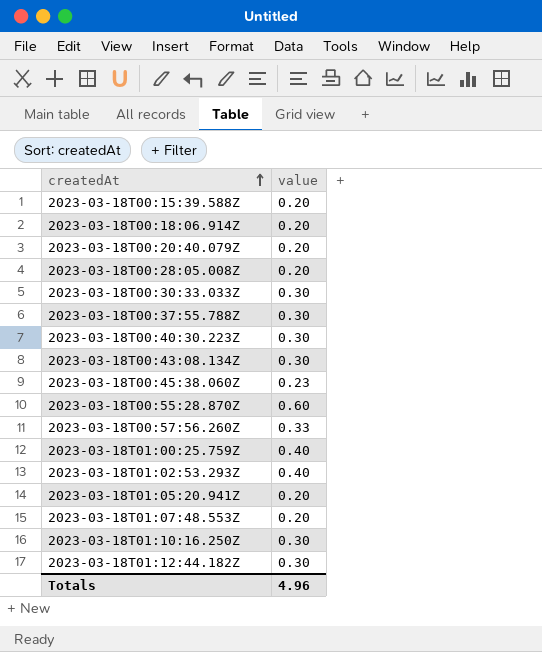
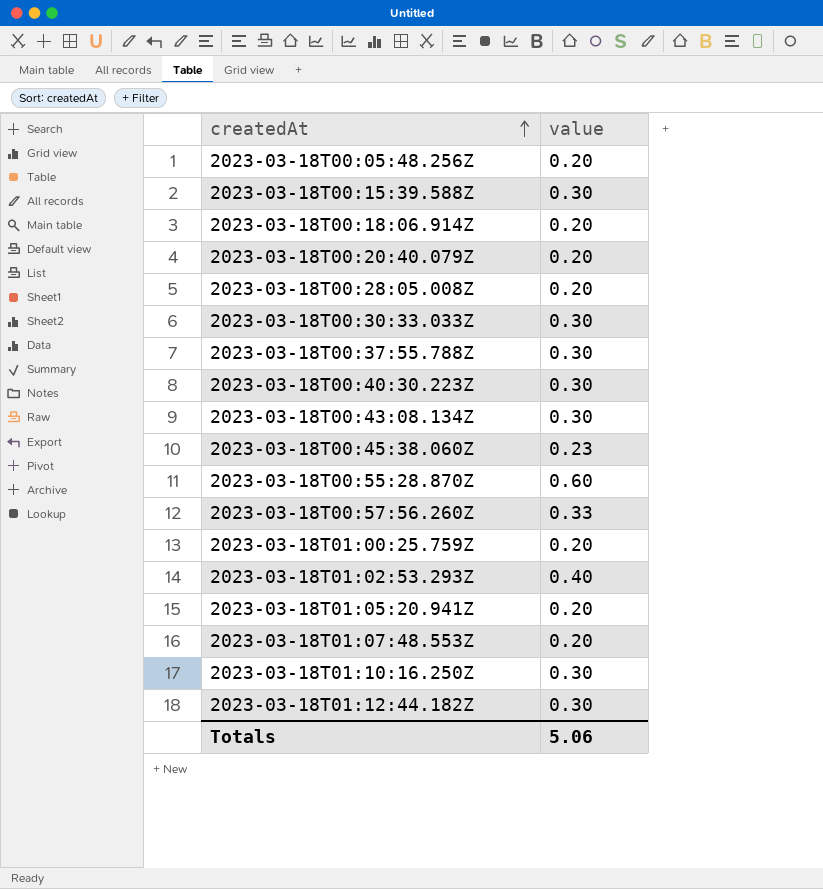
row 2023-03-18T00:05:48.256Z: none -> 0.20
2023-03-18T00:15:39.588Z | value: 0.20 -> 0.30
2023-03-18T01:00:25.759Z | value: 0.40 -> 0.20
Totals | value: 4.96 -> 5.06

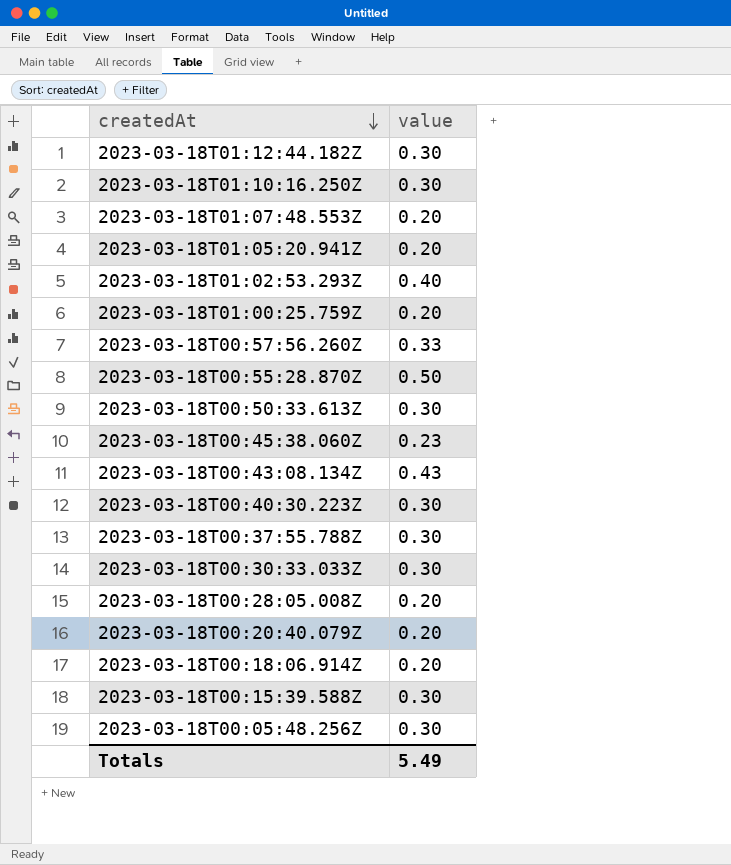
row order: createdAt ascending -> createdAt descending
2023-03-18T00:55:28.870Z | value: 0.60 -> 0.50
row 2023-03-18T00:50:33.613Z: none -> 0.30
2023-03-18T00:43:08.134Z | value: 0.30 -> 0.43
2023-03-18T00:05:48.256Z | value: 0.20 -> 0.30
Totals | value: 5.06 -> 5.49

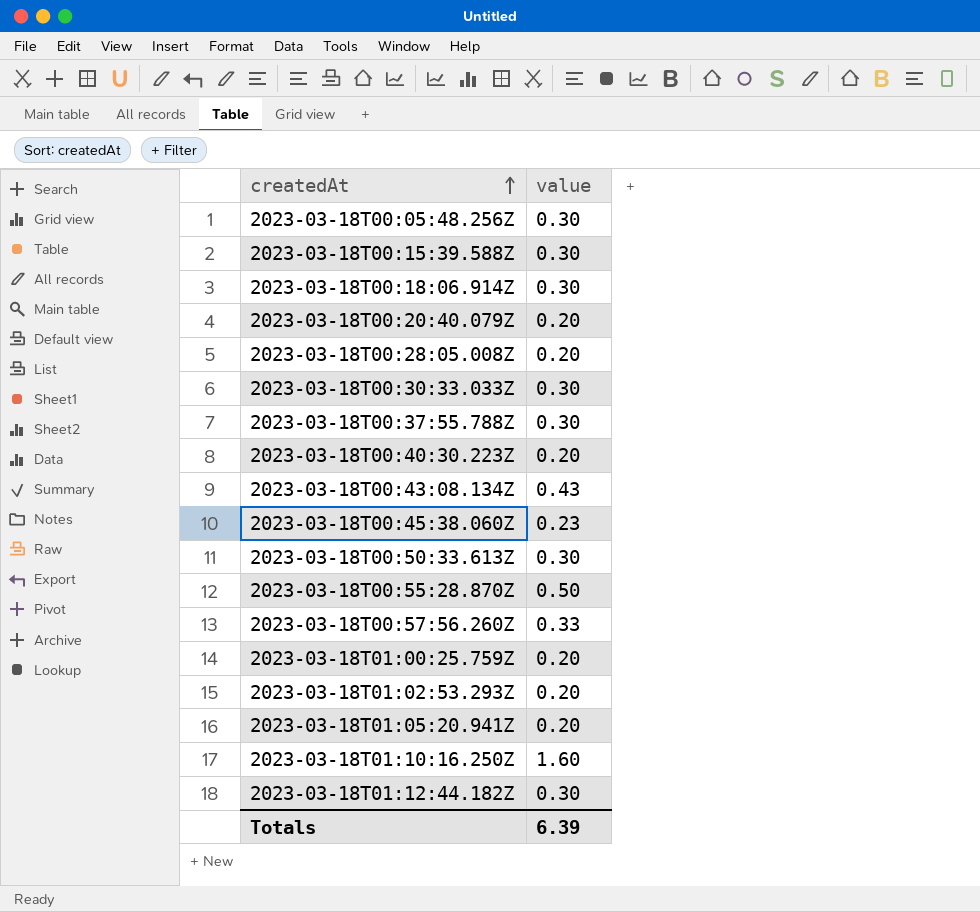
row order: createdAt descending -> createdAt ascending
row 2023-03-18T01:07:48.553Z: 0.20 -> none
2023-03-18T00:18:06.914Z | value: 0.20 -> 0.30
2023-03-18T00:40:30.223Z | value: 0.30 -> 0.20
2023-03-18T01:02:53.293Z | value: 0.40 -> 0.20
2023-03-18T01:10:16.250Z | value: 0.30 -> 1.60
Totals | value: 5.49 -> 6.39

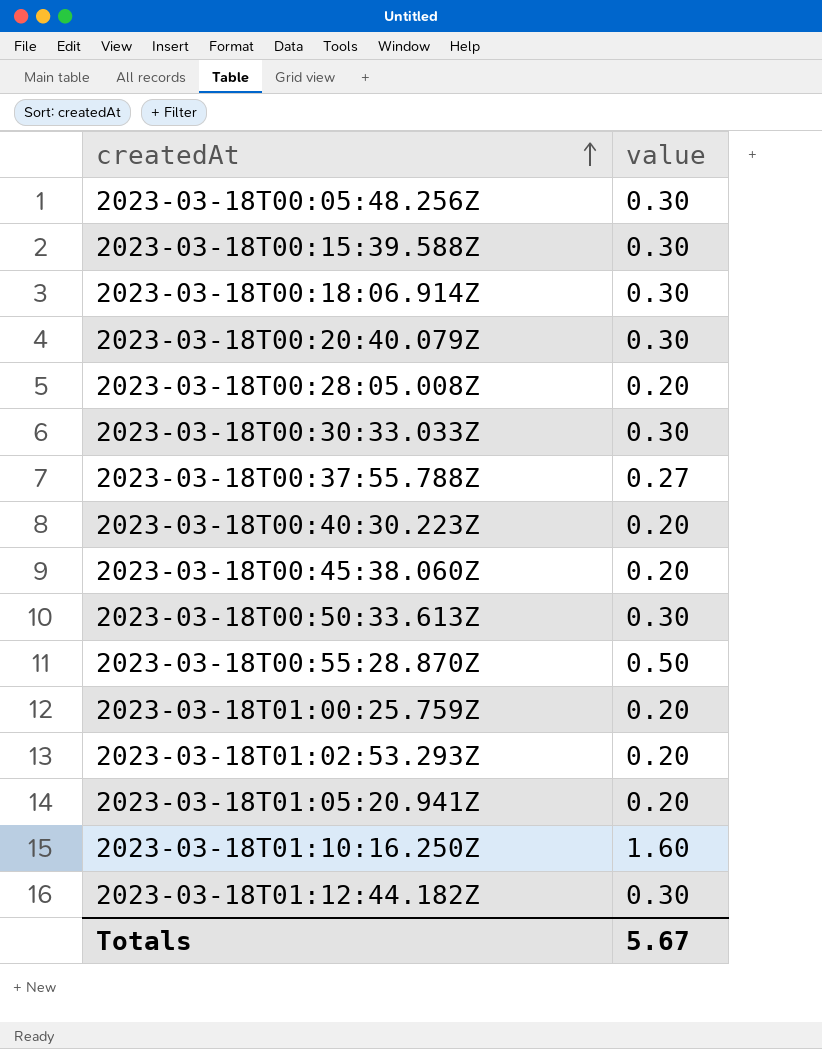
row 2023-03-18T00:43:08.134Z: 0.43 -> none
row 2023-03-18T00:57:56.260Z: 0.33 -> none
2023-03-18T00:20:40.079Z | value: 0.20 -> 0.30
2023-03-18T00:37:55.788Z | value: 0.30 -> 0.27
2023-03-18T00:45:38.060Z | value: 0.23 -> 0.20
Totals | value: 6.39 -> 5.67

